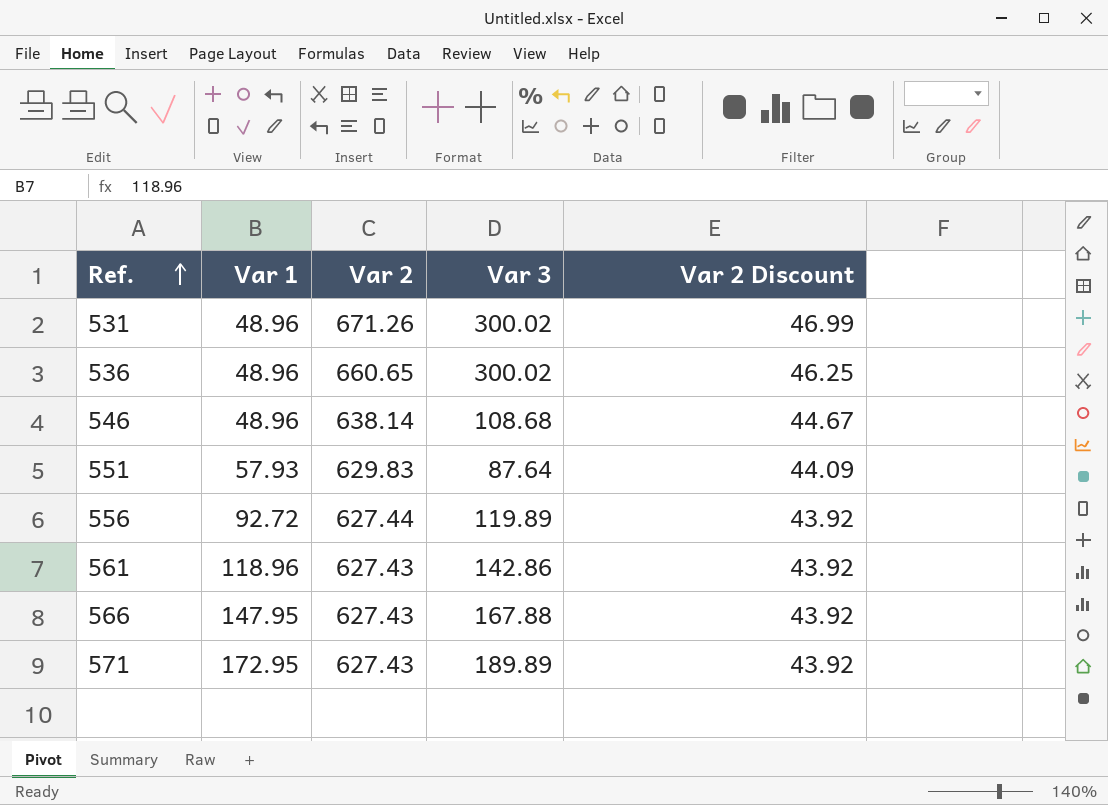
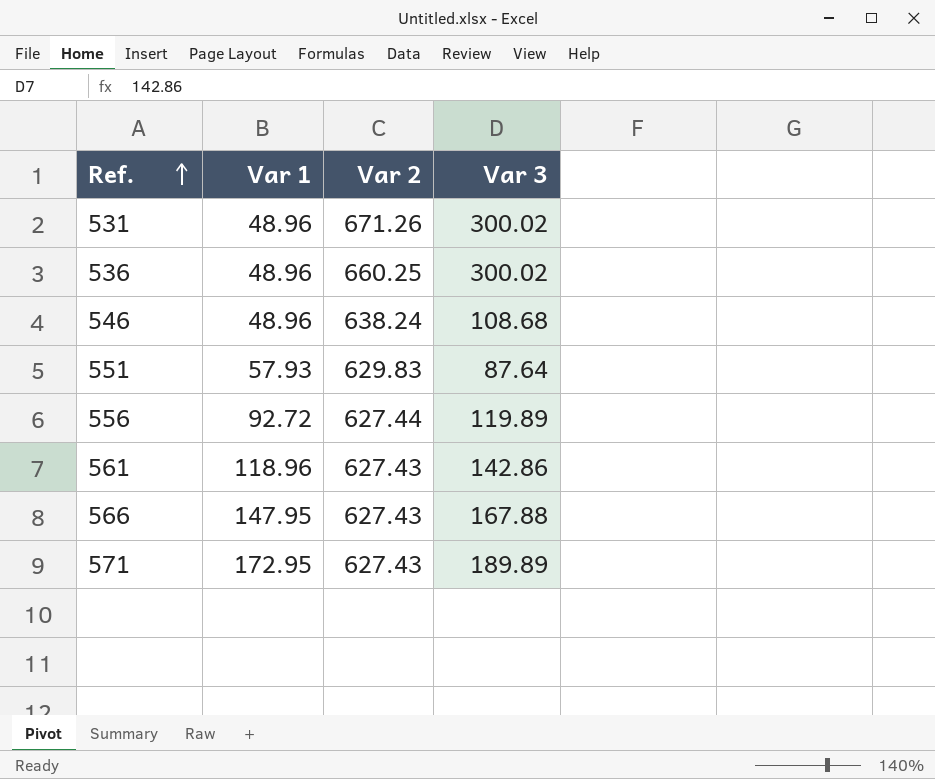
column Var 2 Discount | formula: [Var 2] * 0.07 -> none
536 | Var 2: 660.65 -> 660.25
546 | Var 2: 638.14 -> 638.24

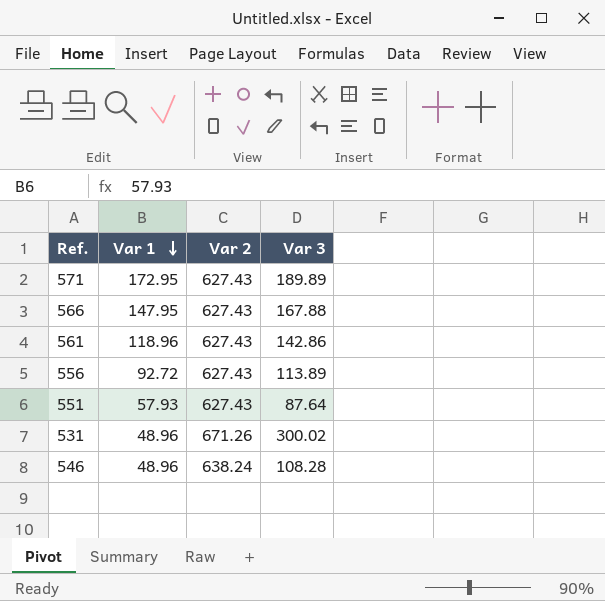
row order: Ref. ascending -> Var 1 descending
row 536: 48.96 | 660.25 | 300.02 -> none
556 | Var 2: 627.44 -> 627.43
556 | Var 3: 119.89 -> 113.89
551 | Var 2: 629.83 -> 627.43
546 | Var 3: 108.68 -> 108.28

